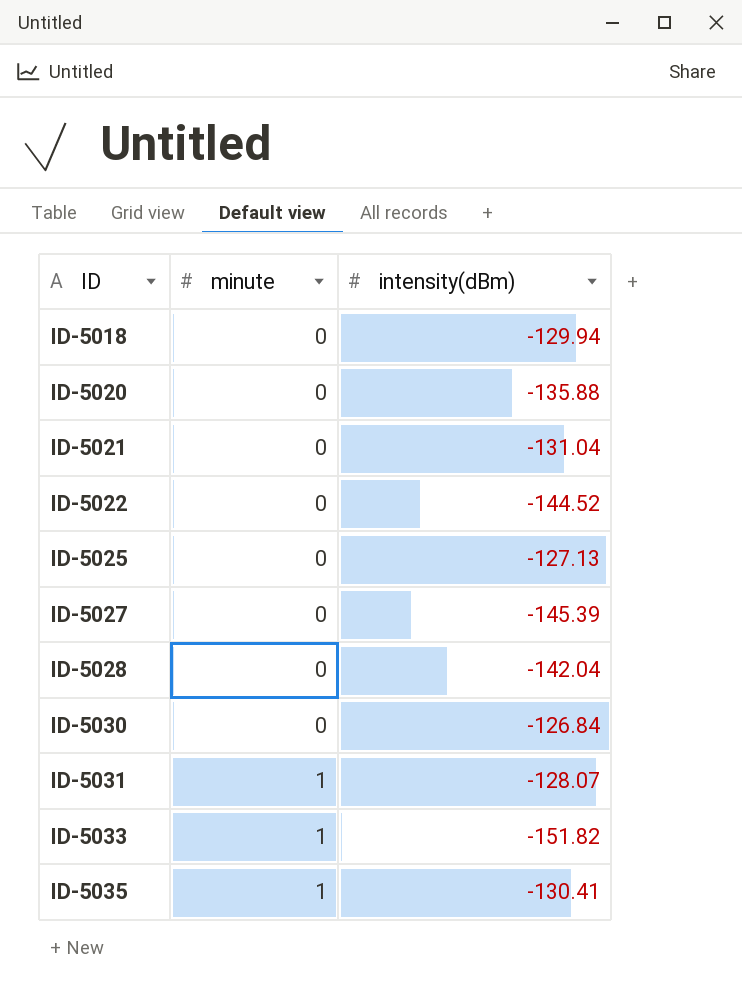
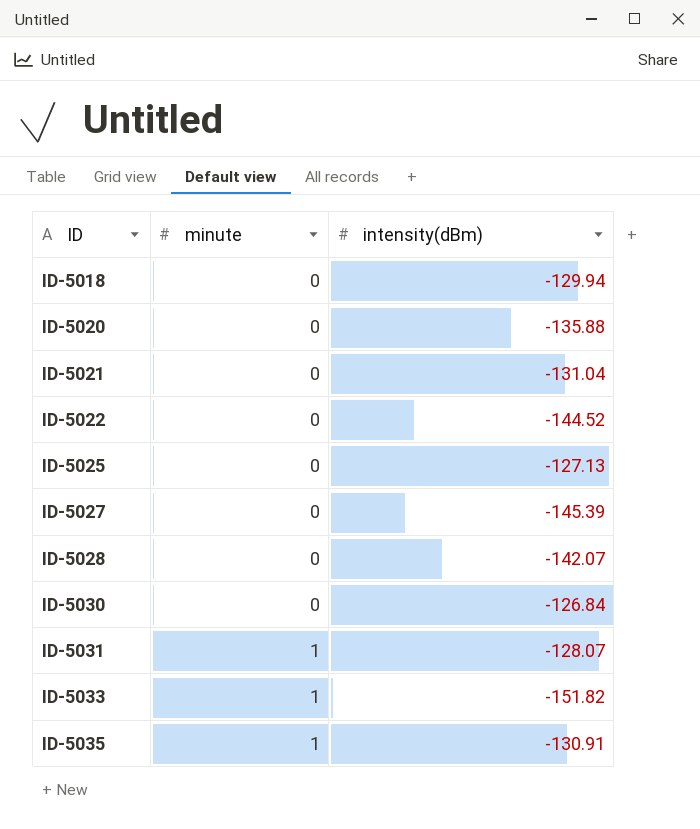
ID-5028 | intensity(dBm): -142.04 -> -142.07
ID-5035 | intensity(dBm): -130.41 -> -130.91

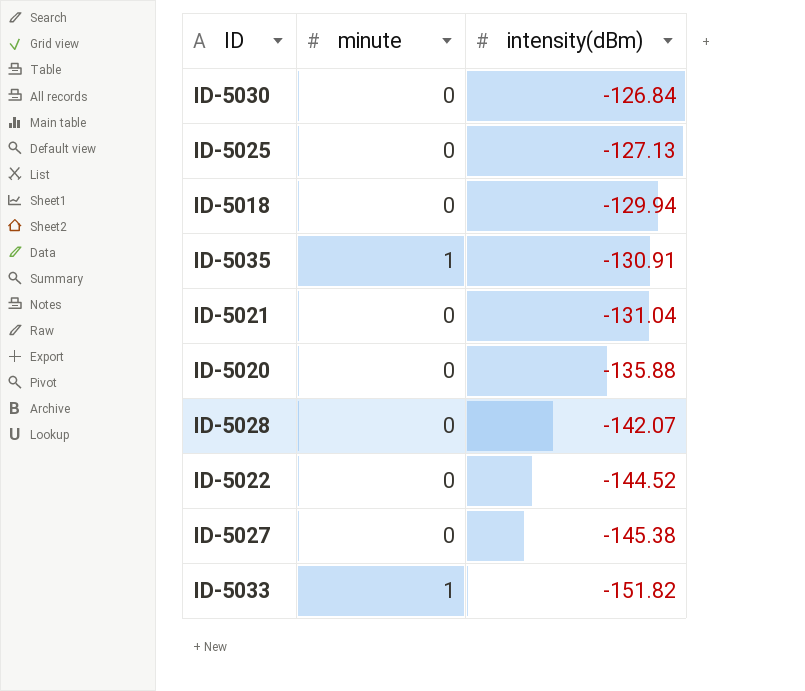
row order: ID ascending -> intensity(dBm) descending
row ID-5031: 1 | -128.07 -> none
ID-5027 | intensity(dBm): -145.39 -> -145.38

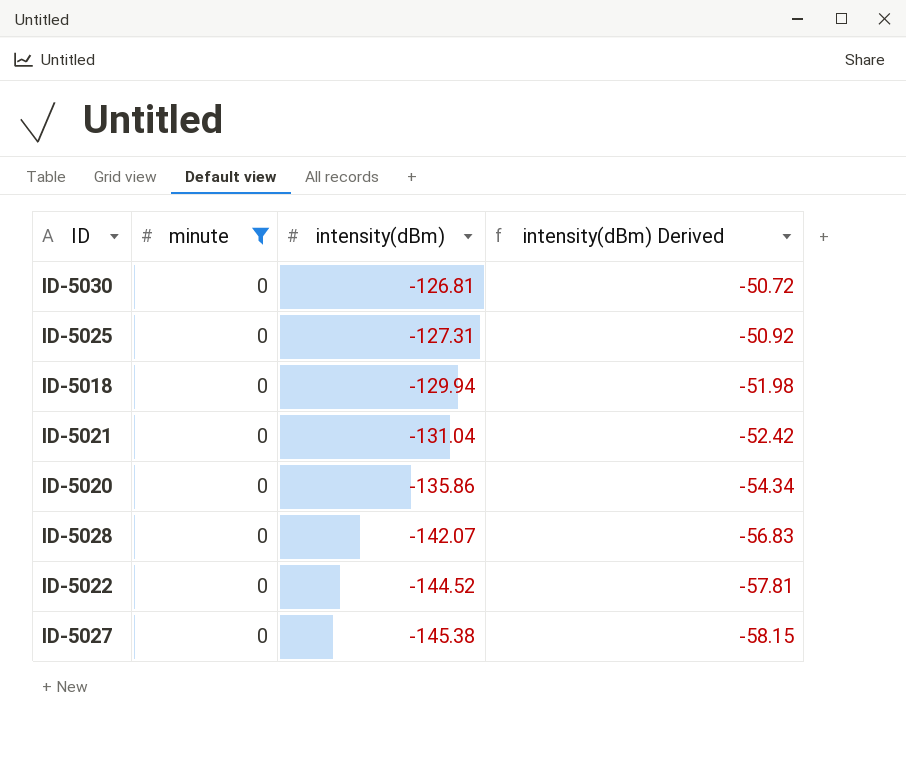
filter: none -> minute = 0
column intensity(dBm) Derived | formula: none -> [intensity(dBm)] * 0.4
ID-5030 | intensity(dBm): -126.84 -> -126.81
ID-5025 | intensity(dBm): -127.13 -> -127.31
ID-5020 | intensity(dBm): -135.88 -> -135.86

